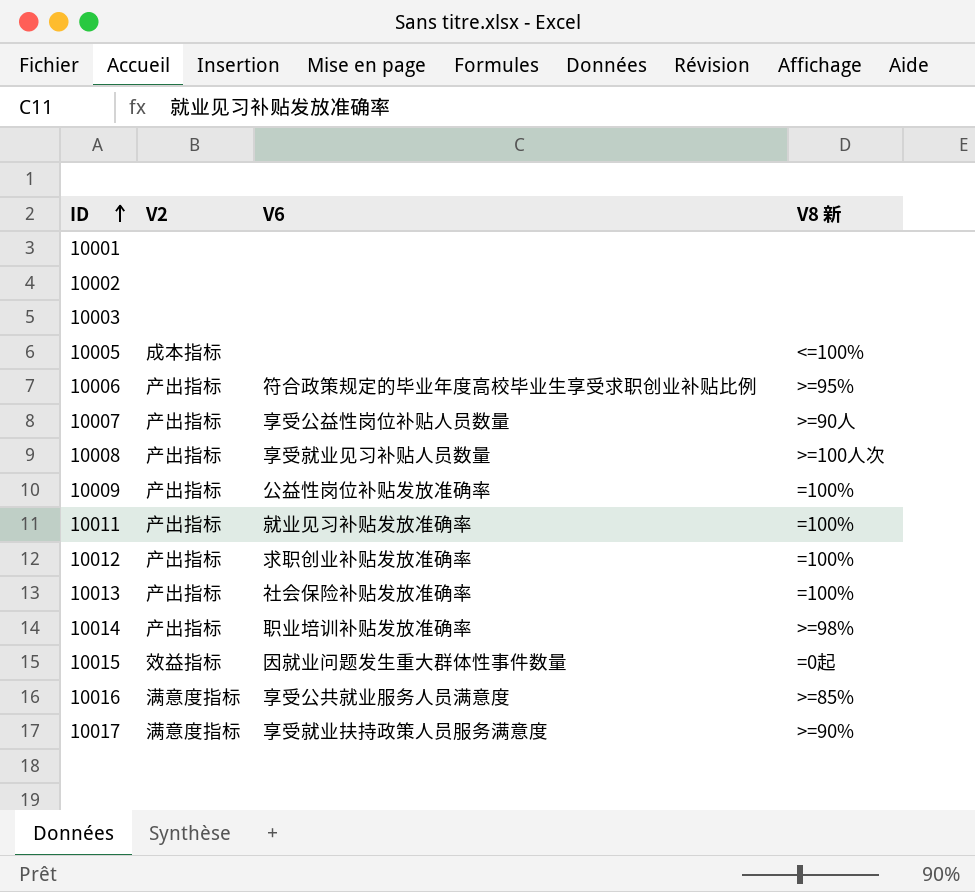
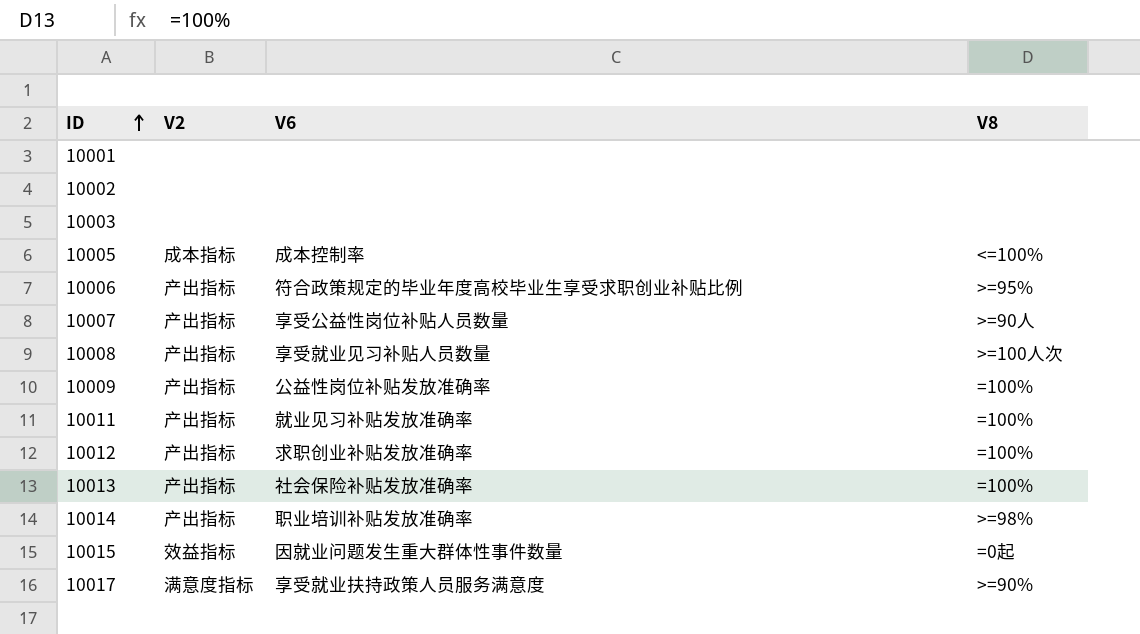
column name: V8 新 -> V8
row 10016: 满意度指标 | 享受公共就业服务人员满意度 | >=85% -> none
10005 | V6: none -> 成本控制率

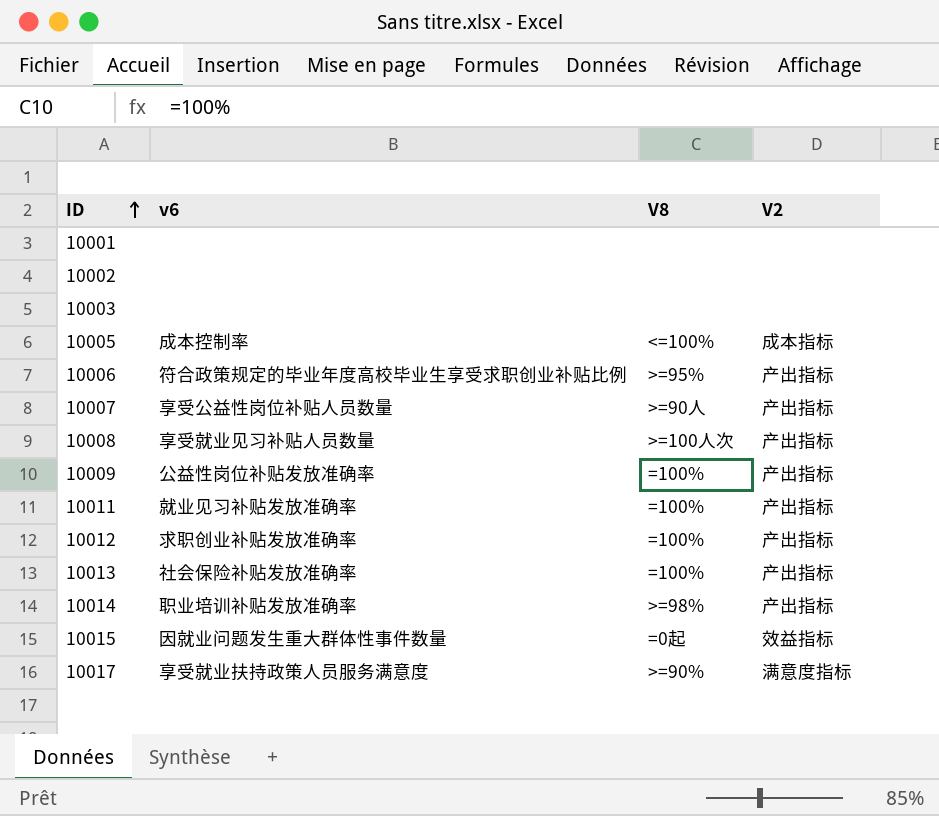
column name: V6 -> v6
column V2 | position: 2 -> 4

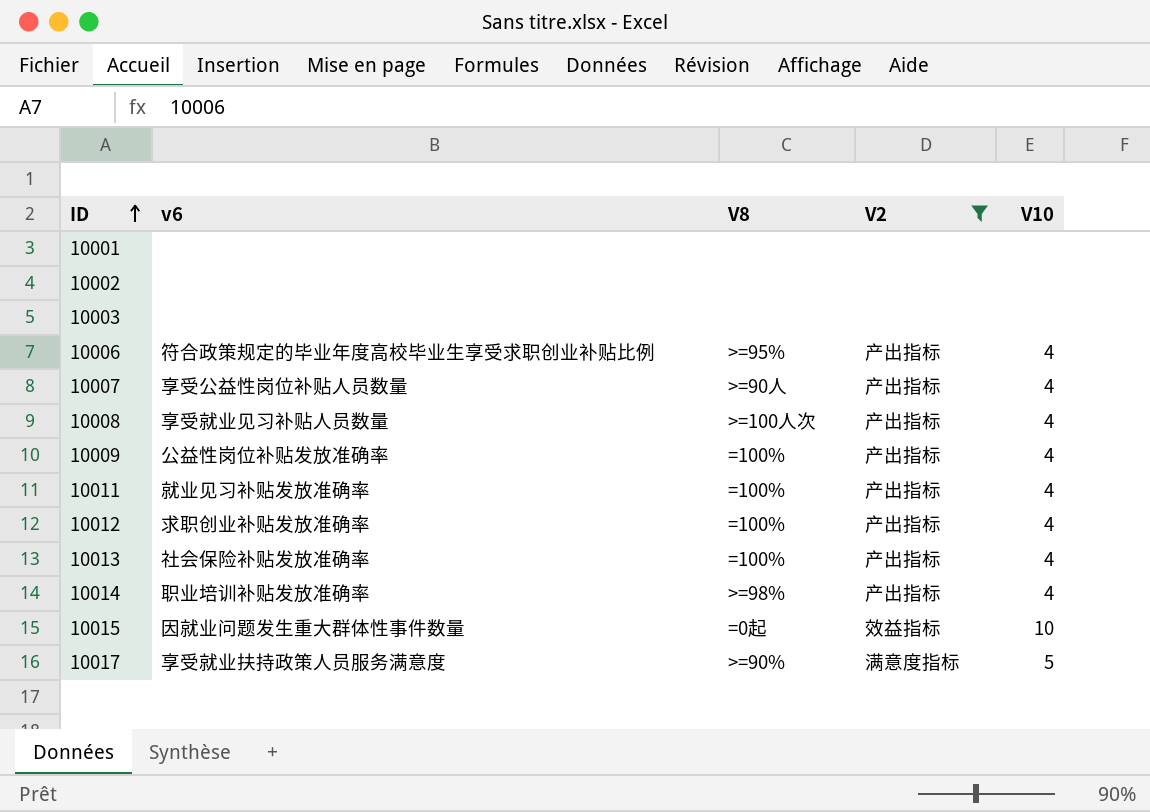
filter: none -> V2 != 成本指标
column V10 | position: none -> 5

